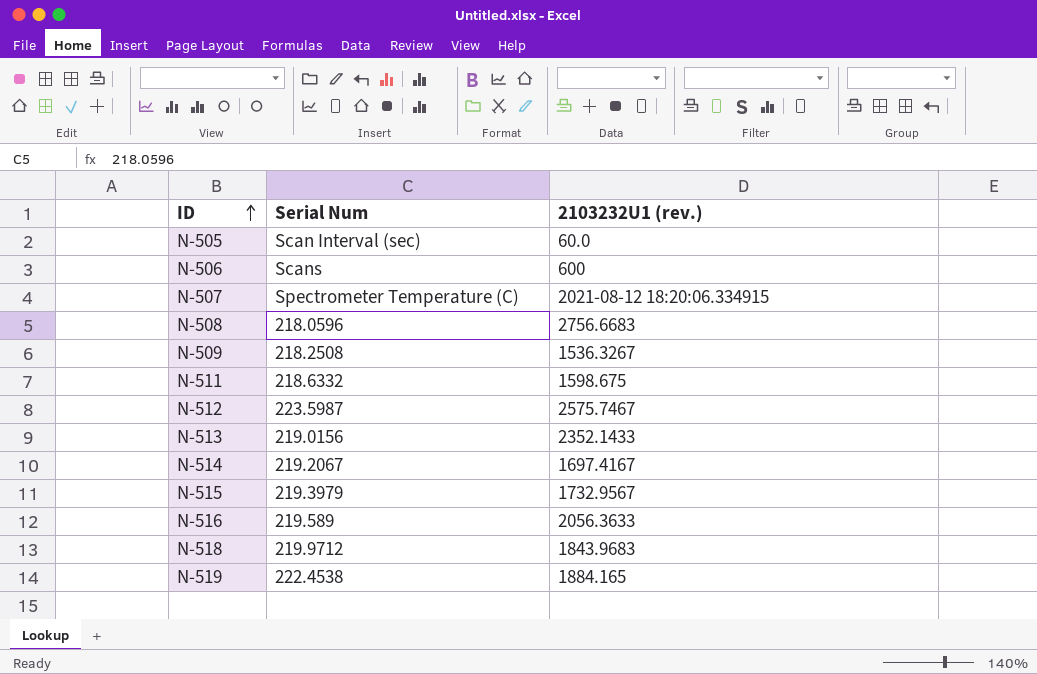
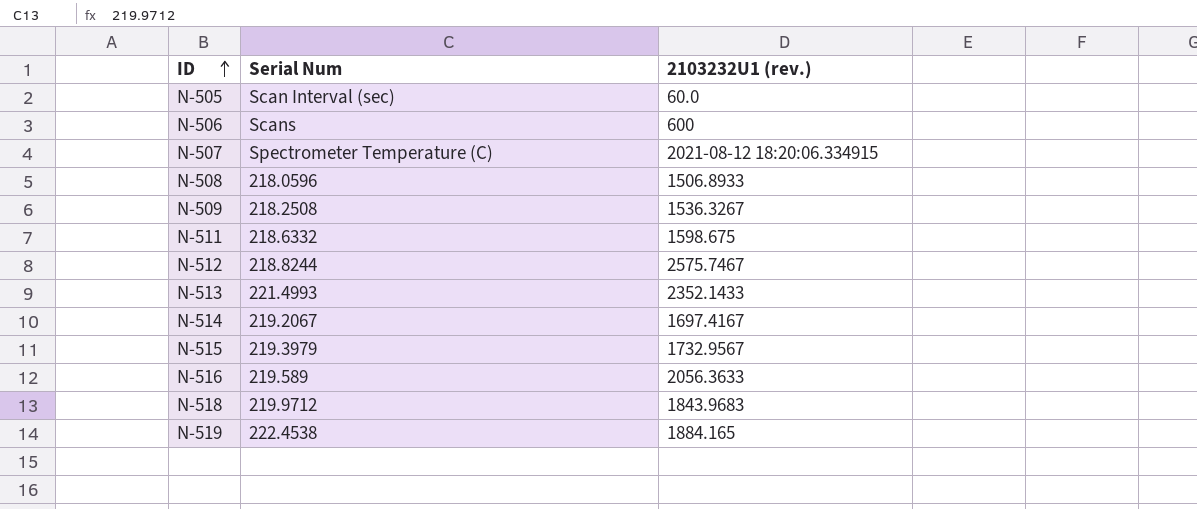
N-508 | 2103232U1 (rev.): 2756.6683 -> 1506.8933
N-512 | Serial Num: 223.5987 -> 218.8244
N-513 | Serial Num: 219.0156 -> 221.4993

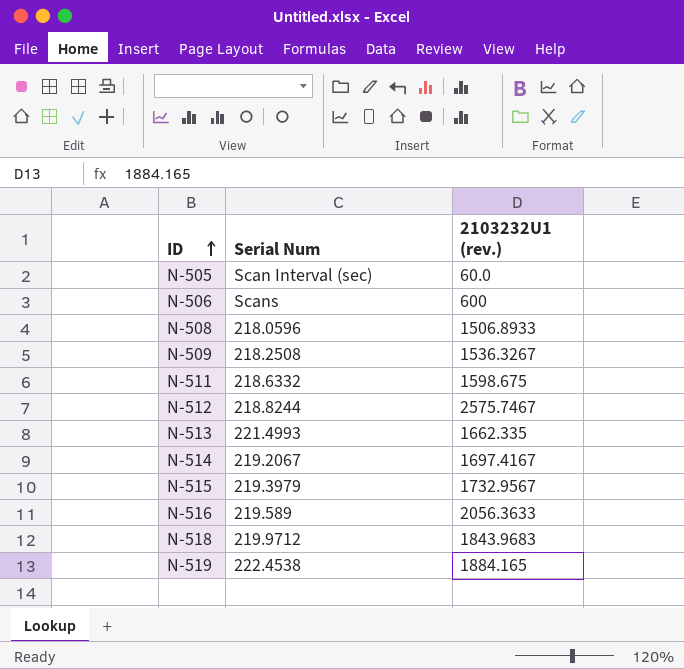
row N-507: Spectrometer Temperature (C) | 2021-08-12 18:20:06.334915 -> none
N-513 | 2103232U1 (rev.): 2352.1433 -> 1662.335

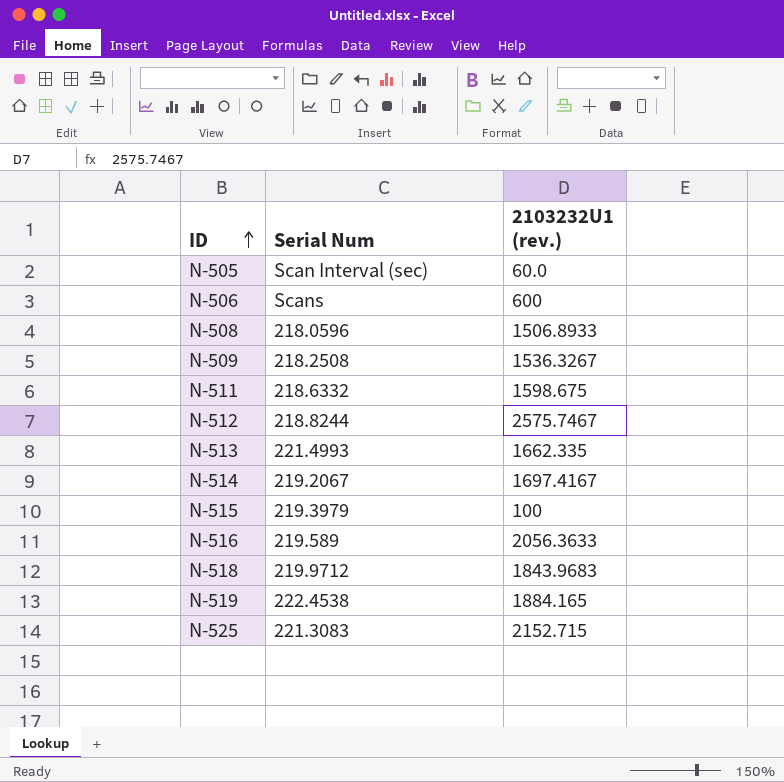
N-515 | 2103232U1 (rev.): 1732.9567 -> 100
row N-525: none -> 221.3083 | 2152.715

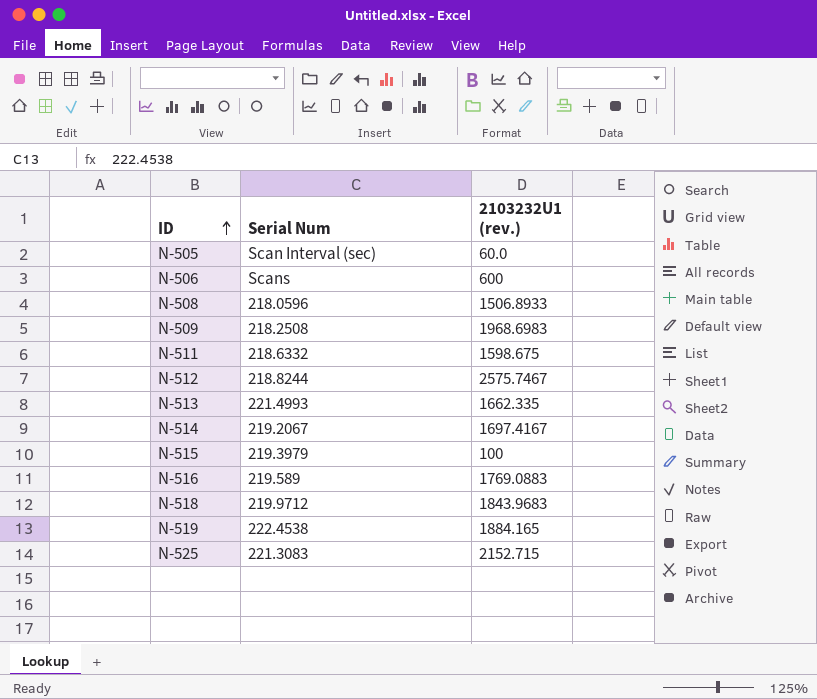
N-509 | 2103232U1 (rev.): 1536.3267 -> 1968.6983
N-516 | 2103232U1 (rev.): 2056.3633 -> 1769.0883

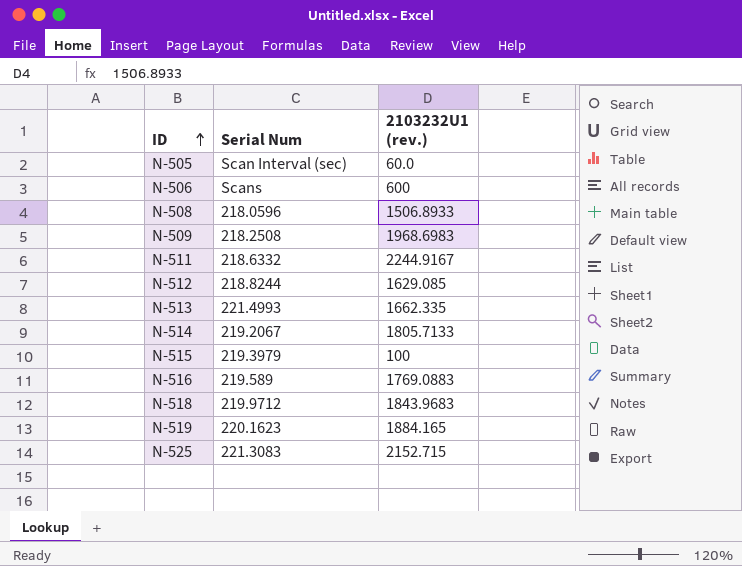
N-511 | 2103232U1 (rev.): 1598.675 -> 2244.9167
N-512 | 2103232U1 (rev.): 2575.7467 -> 1629.085
N-514 | 2103232U1 (rev.): 1697.4167 -> 1805.7133
N-519 | Serial Num: 222.4538 -> 220.1623

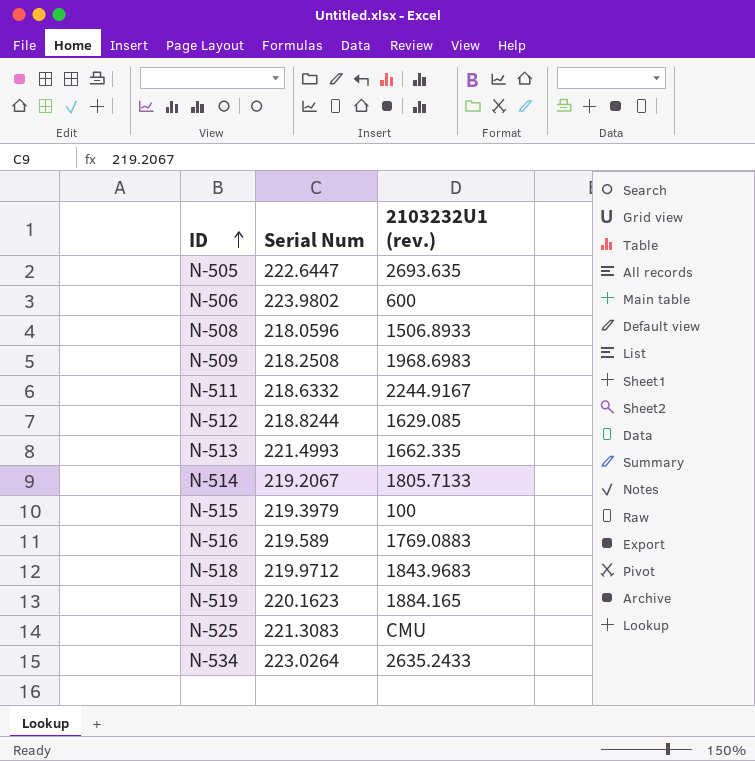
N-505 | Serial Num: Scan Interval (sec) -> 222.6447
N-505 | 2103232U1 (rev.): 60.0 -> 2693.635
N-506 | Serial Num: Scans -> 223.9802
N-525 | 2103232U1 (rev.): 2152.715 -> CMU
row N-534: none -> 223.0264 | 2635.2433

